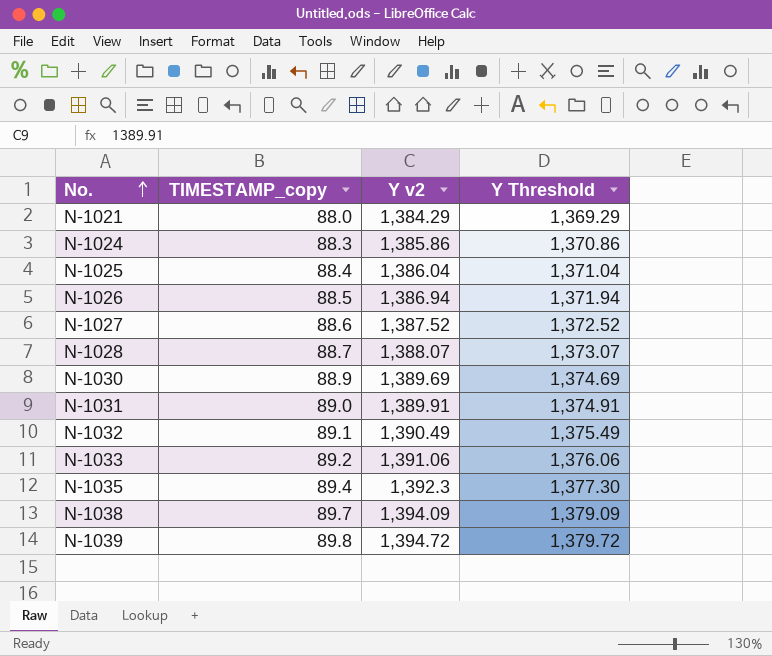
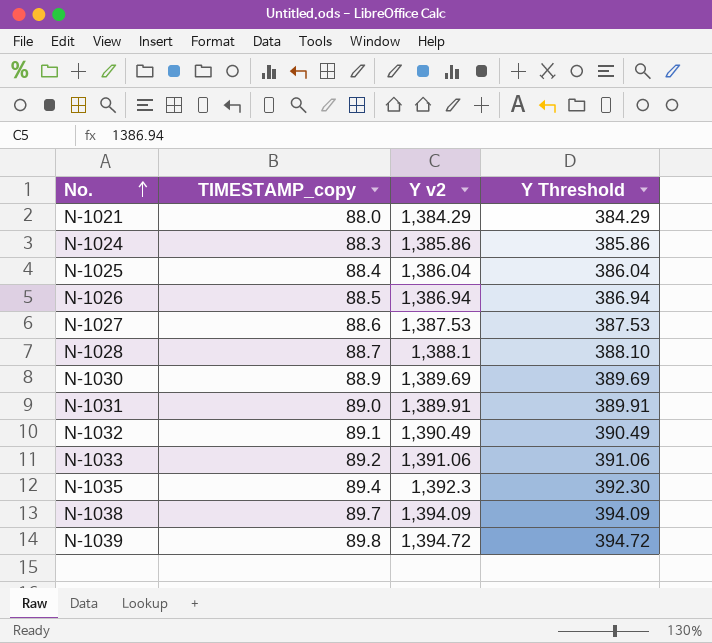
column Y Threshold | formula: [Y v2] - 15 -> [Y v2] - 1000
N-1027 | Y v2: 1,387.52 -> 1,387.53
N-1028 | Y v2: 1,388.07 -> 1,388.1

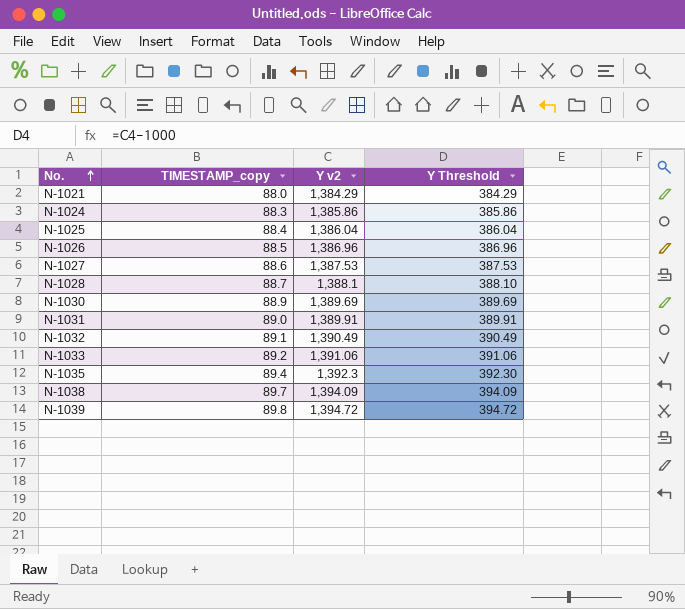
N-1026 | Y v2: 1,386.94 -> 1,386.96
N-1026 | Y Threshold: 386.94 -> 386.96

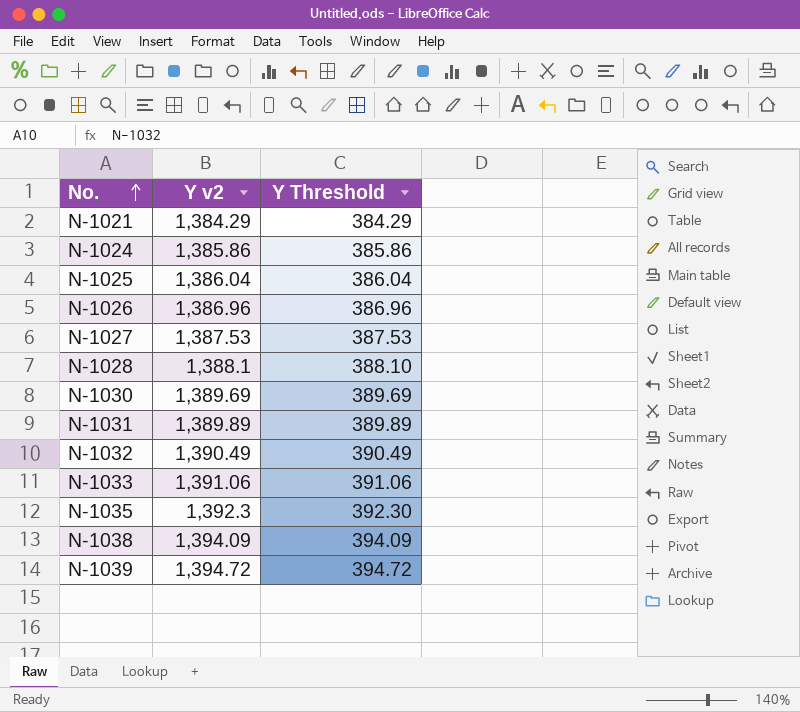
column TIMESTAMP_copy | position: 2 -> none
N-1031 | Y v2: 1,389.91 -> 1,389.89
N-1031 | Y Threshold: 389.91 -> 389.89

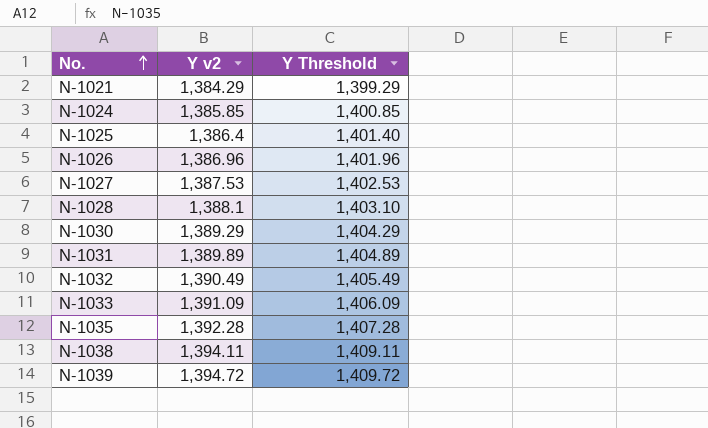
column Y Threshold | formula: [Y v2] - 1000 -> [Y v2] + 15
N-1024 | Y v2: 1,385.86 -> 1,385.85
N-1025 | Y v2: 1,386.04 -> 1,386.4
N-1030 | Y v2: 1,389.69 -> 1,389.29
N-1033 | Y v2: 1,391.06 -> 1,391.09
N-1035 | Y v2: 1,392.3 -> 1,392.28
N-1038 | Y v2: 1,394.09 -> 1,394.11

